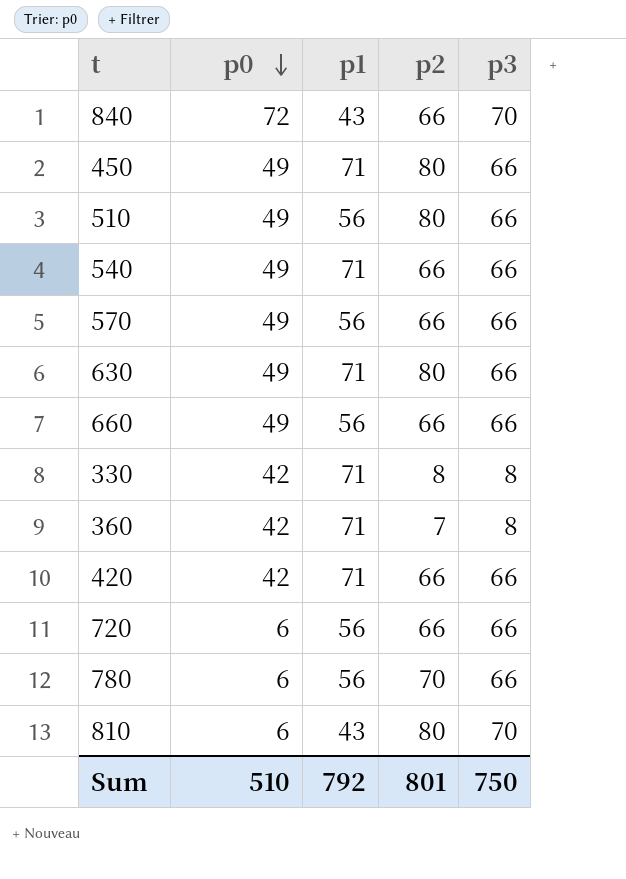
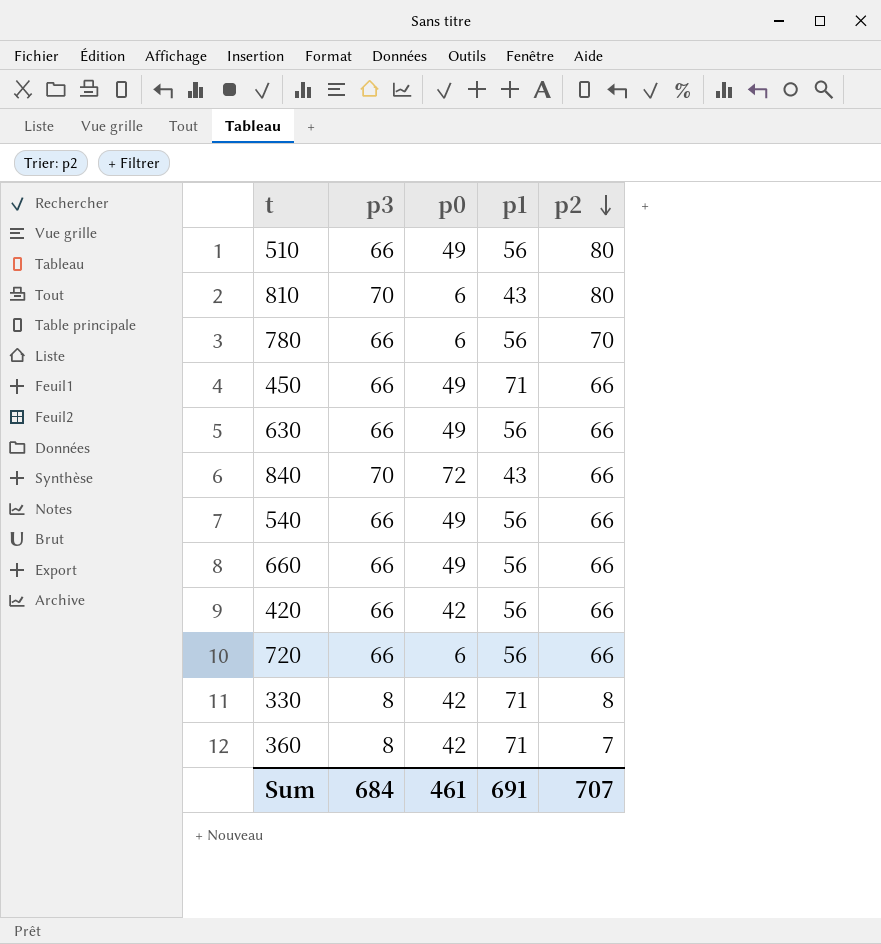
row order: p0 descending -> p2 descending
column p3 | position: 5 -> 2
row 570: 49 | 56 | 66 | 66 -> none
450 | p2: 80 -> 66
630 | p1: 71 -> 56
630 | p2: 80 -> 66
540 | p1: 71 -> 56
420 | p1: 71 -> 56
Sum | p3: 750 -> 684
Sum | p0: 510 -> 461
Sum | p1: 792 -> 691
Sum | p2: 801 -> 707

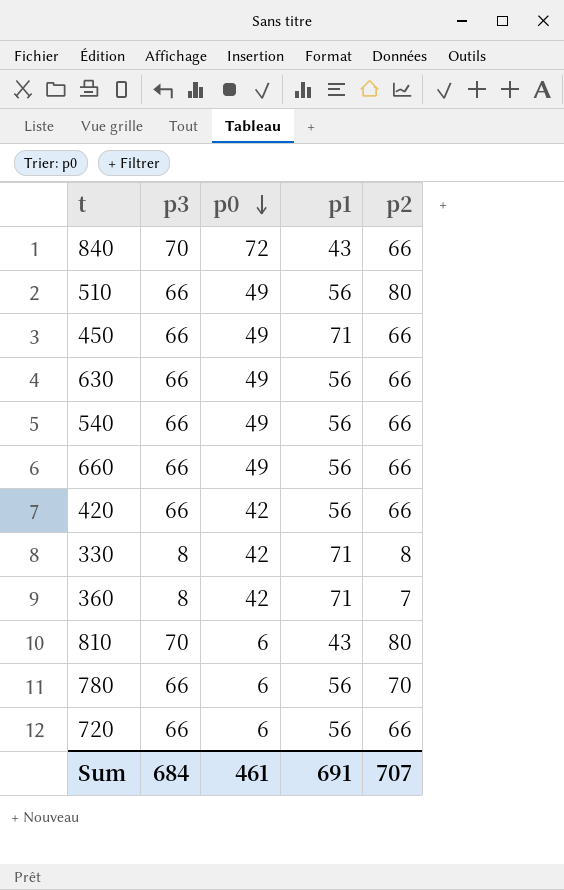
row order: p2 descending -> p0 descending

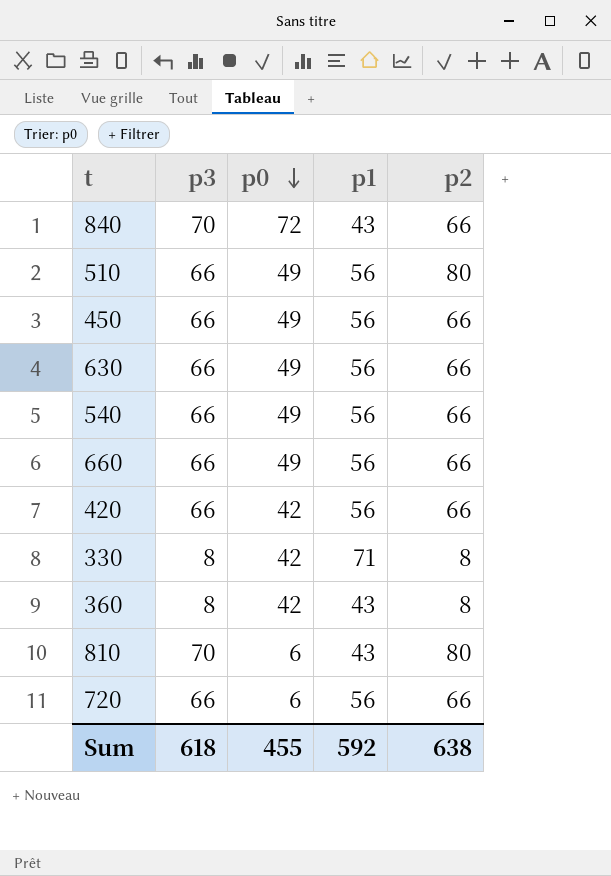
row 780: 66 | 6 | 56 | 70 -> none
450 | p1: 71 -> 56
360 | p1: 71 -> 43
360 | p2: 7 -> 8
Sum | p3: 684 -> 618
Sum | p0: 461 -> 455
Sum | p1: 691 -> 592
Sum | p2: 707 -> 638

